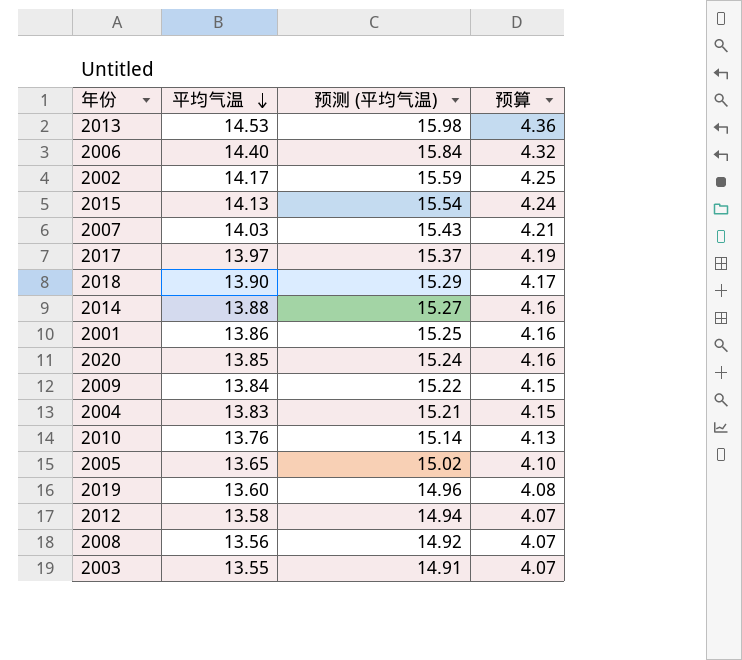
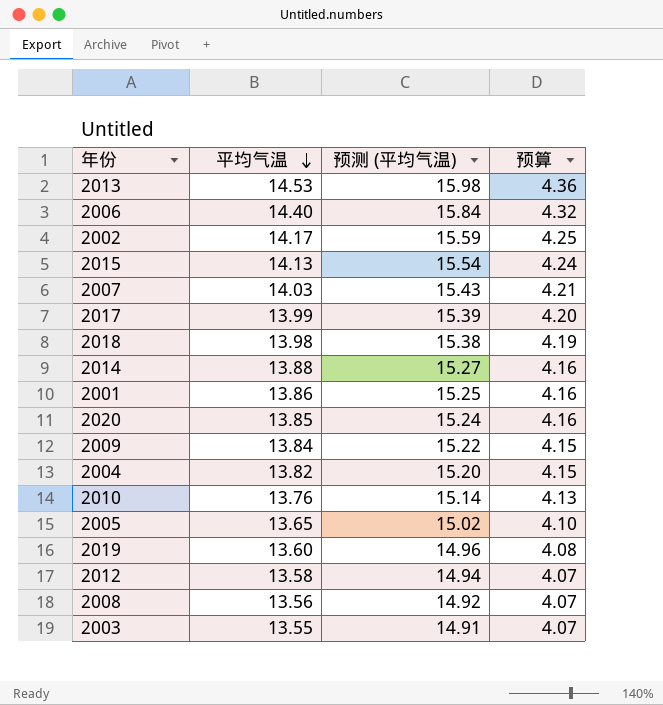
2017 | 平均气温: 13.97 -> 13.99
2017 | 预测 (平均气温): 15.37 -> 15.39
2017 | 预算: 4.19 -> 4.20
2018 | 平均气温: 13.90 -> 13.98
2018 | 预测 (平均气温): 15.29 -> 15.38
2018 | 预算: 4.17 -> 4.19
2004 | 平均气温: 13.83 -> 13.82
2004 | 预测 (平均气温): 15.21 -> 15.20

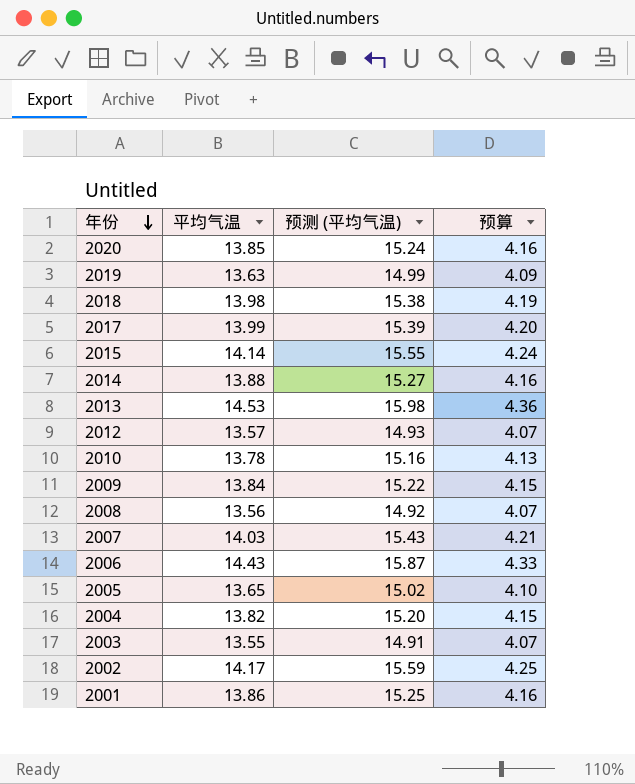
row order: 平均气温 descending -> 年份 descending
2019 | 平均气温: 13.60 -> 13.63
2019 | 预测 (平均气温): 14.96 -> 14.99
2019 | 预算: 4.08 -> 4.09
2015 | 平均气温: 14.13 -> 14.14
2015 | 预测 (平均气温): 15.54 -> 15.55
2012 | 平均气温: 13.58 -> 13.57
2012 | 预测 (平均气温): 14.94 -> 14.93
2010 | 平均气温: 13.76 -> 13.78
2010 | 预测 (平均气温): 15.14 -> 15.16
2006 | 平均气温: 14.40 -> 14.43
2006 | 预测 (平均气温): 15.84 -> 15.87
2006 | 预算: 4.32 -> 4.33

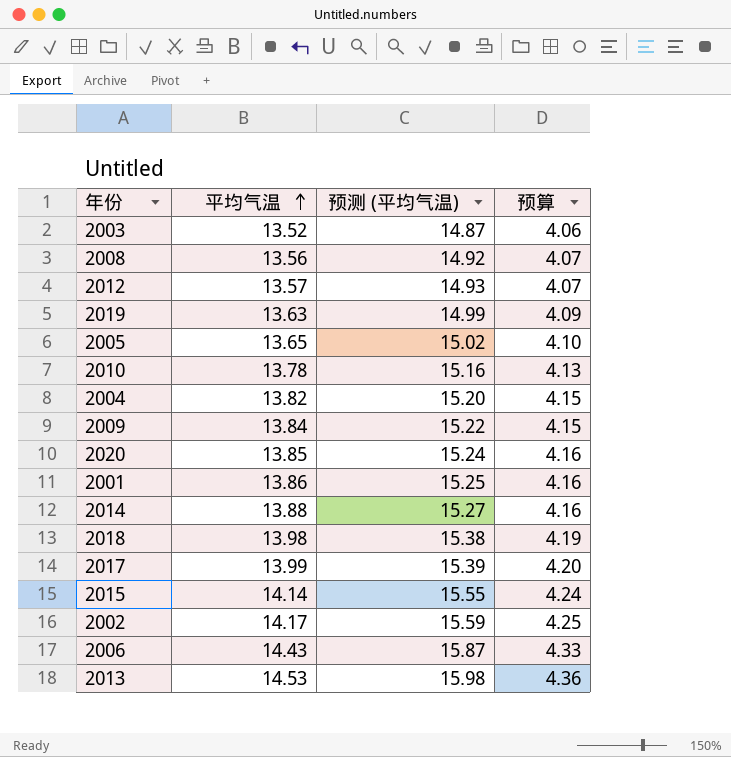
row order: 年份 descending -> 平均气温 ascending
row 2007: 14.03 | 15.43 | 4.21 -> none
2003 | 平均气温: 13.55 -> 13.52
2003 | 预测 (平均气温): 14.91 -> 14.87
2003 | 预算: 4.07 -> 4.06

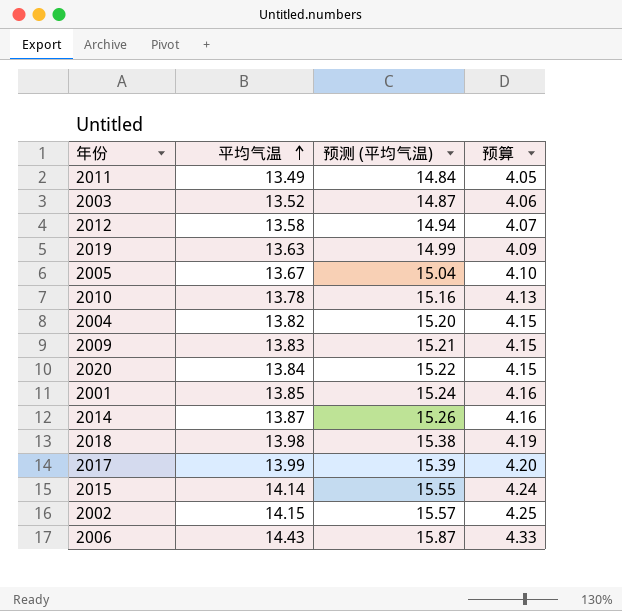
row 2008: 13.56 | 14.92 | 4.07 -> none
row 2013: 14.53 | 15.98 | 4.36 -> none
row 2011: none -> 13.49 | 14.84 | 4.05
2012 | 平均气温: 13.57 -> 13.58
2012 | 预测 (平均气温): 14.93 -> 14.94
2005 | 平均气温: 13.65 -> 13.67
2005 | 预测 (平均气温): 15.02 -> 15.04
2009 | 平均气温: 13.84 -> 13.83
2009 | 预测 (平均气温): 15.22 -> 15.21
2020 | 平均气温: 13.85 -> 13.84
2020 | 预测 (平均气温): 15.24 -> 15.22
2020 | 预算: 4.16 -> 4.15
2001 | 平均气温: 13.86 -> 13.85
2001 | 预测 (平均气温): 15.25 -> 15.24
2014 | 平均气温: 13.88 -> 13.87
2014 | 预测 (平均气温): 15.27 -> 15.26
2002 | 平均气温: 14.17 -> 14.15
2002 | 预测 (平均气温): 15.59 -> 15.57

